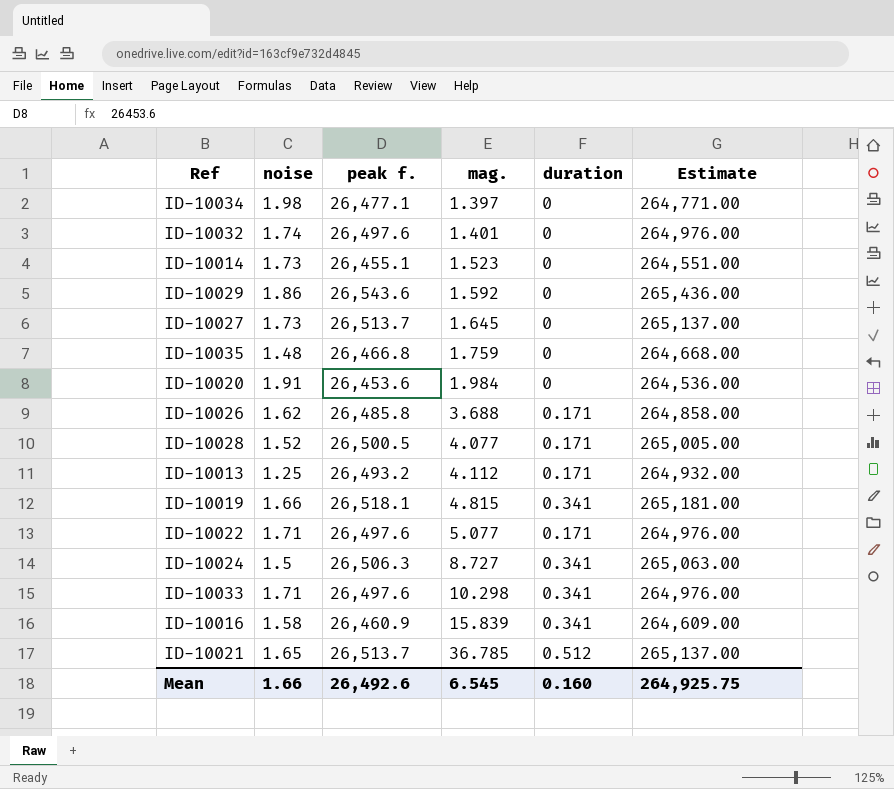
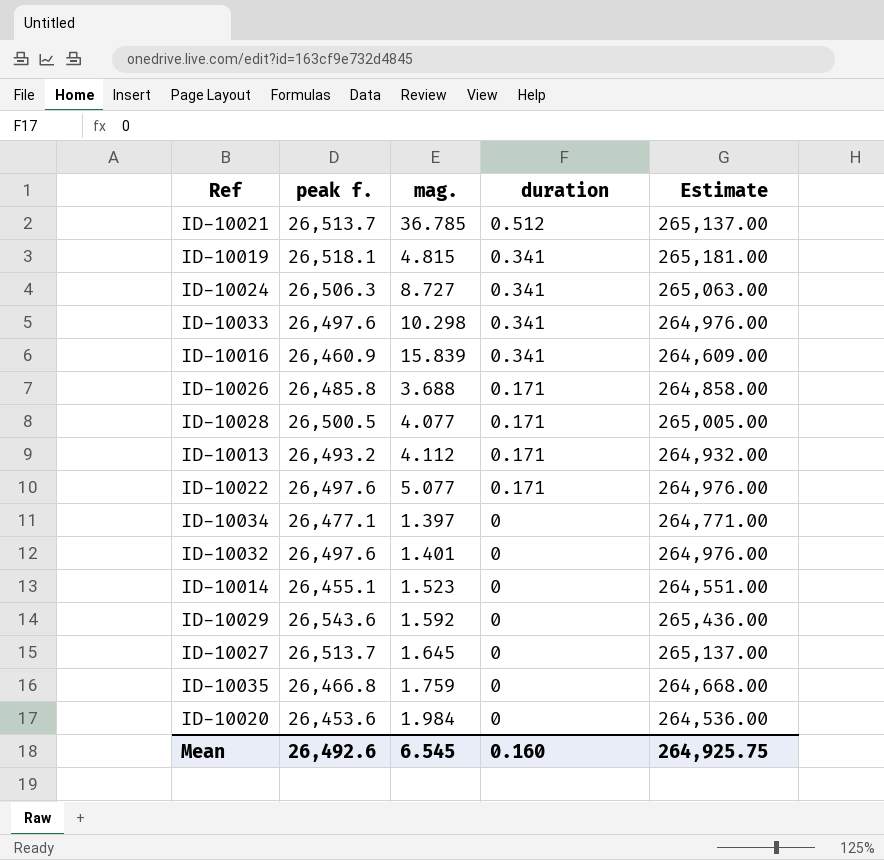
row order: mag. ascending -> duration descending
column noise | position: 2 -> none

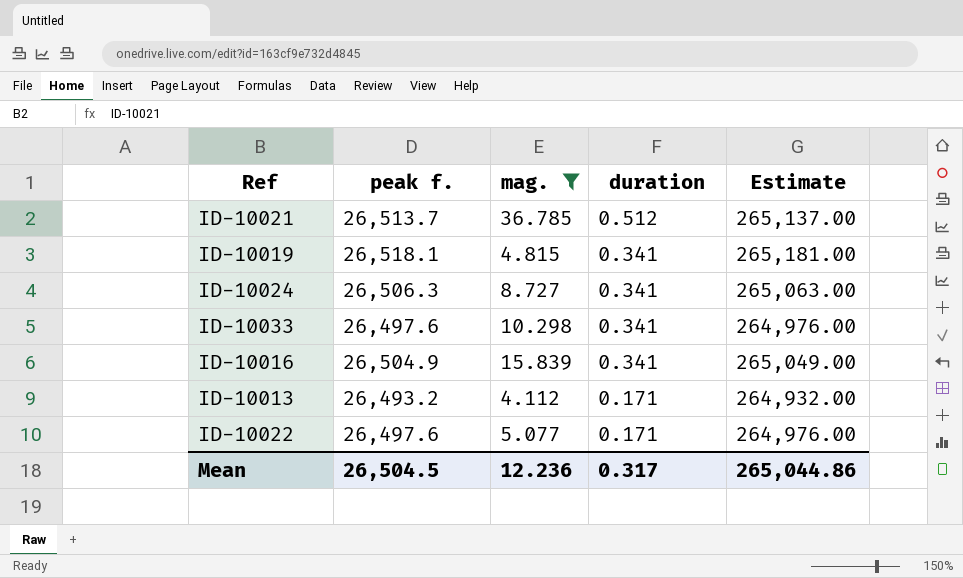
filter: none -> mag. >= 4.112
ID-10016 | peak f.: 26,460.9 -> 26,504.9
ID-10016 | Estimate: 264,609.00 -> 265,049.00
Mean | peak f.: 26,492.6 -> 26,504.5
Mean | mag.: 6.545 -> 12.236
Mean | duration: 0.160 -> 0.317
Mean | Estimate: 264,925.75 -> 265,044.86

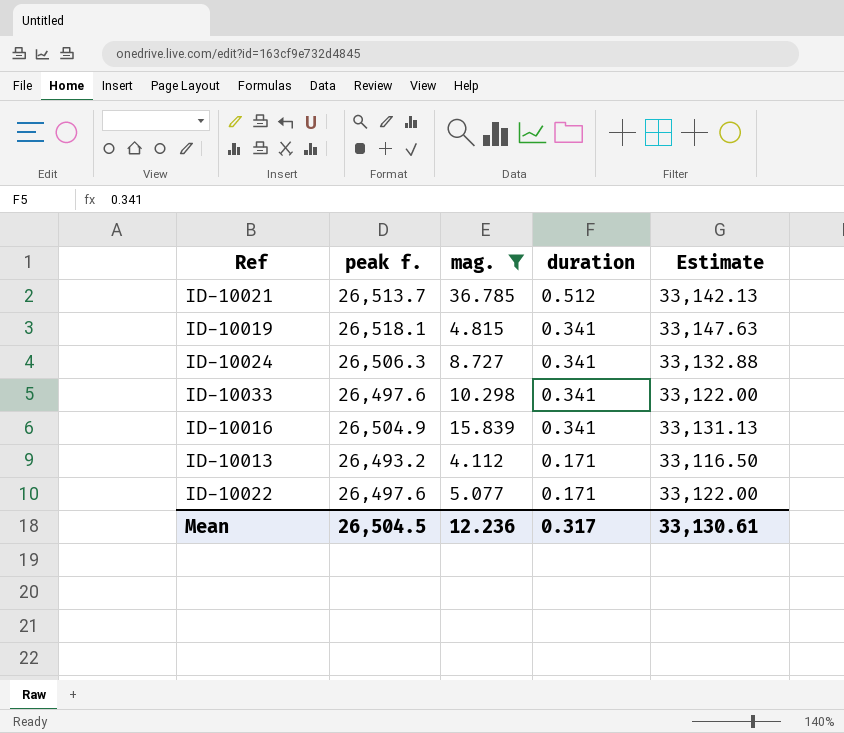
column Estimate | formula: [peak f.] * 10 -> [peak f.] * 1.25
Mean | Estimate: 265,044.86 -> 33,130.61

